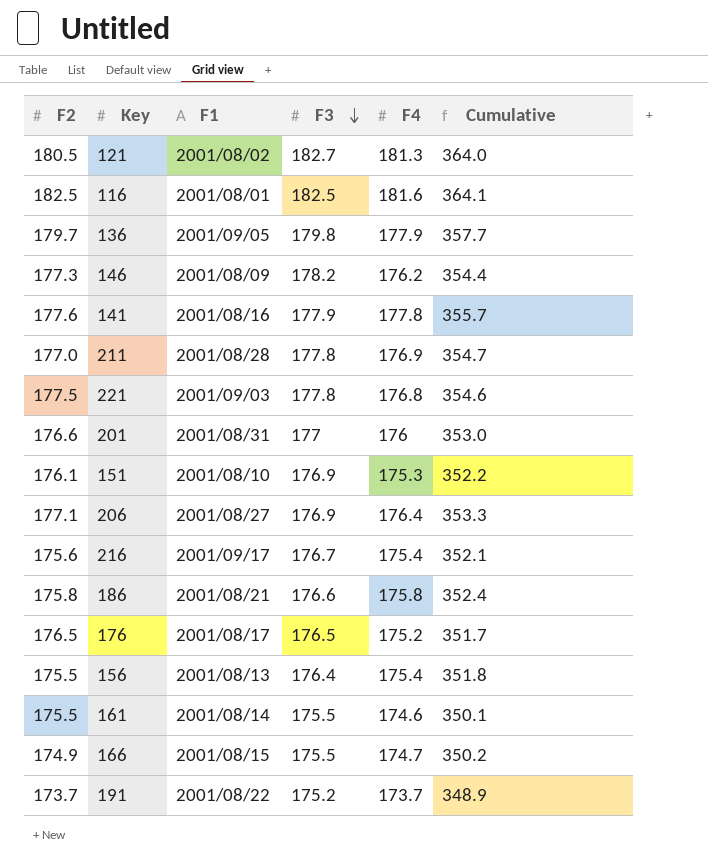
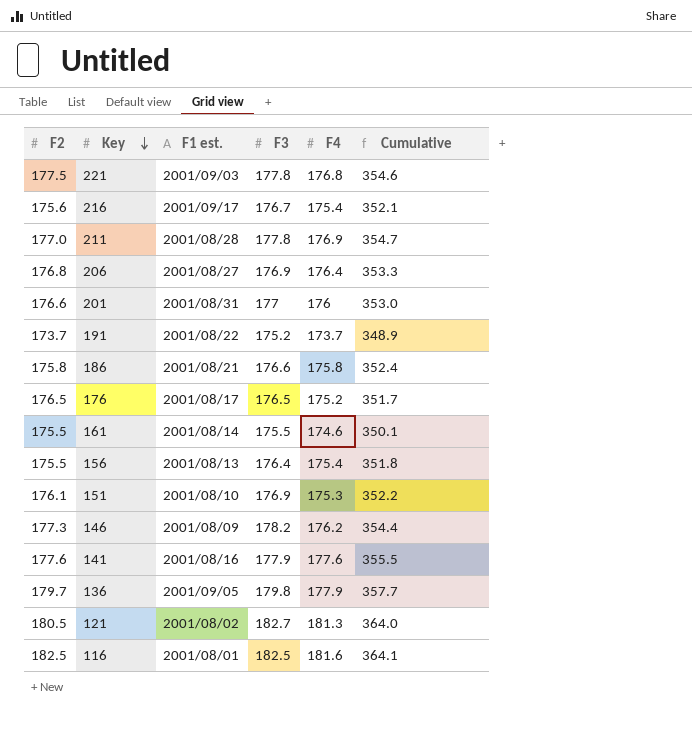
row order: F3 descending -> Key descending
column name: F1 -> F1 est.
row 166: 174.9 | 2001/08/15 | 175.5 | 174.7 | 350.2 -> none
206 | F2: 177.1 -> 176.8
141 | F4: 177.8 -> 177.6
141 | Cumulative: 355.7 -> 355.5

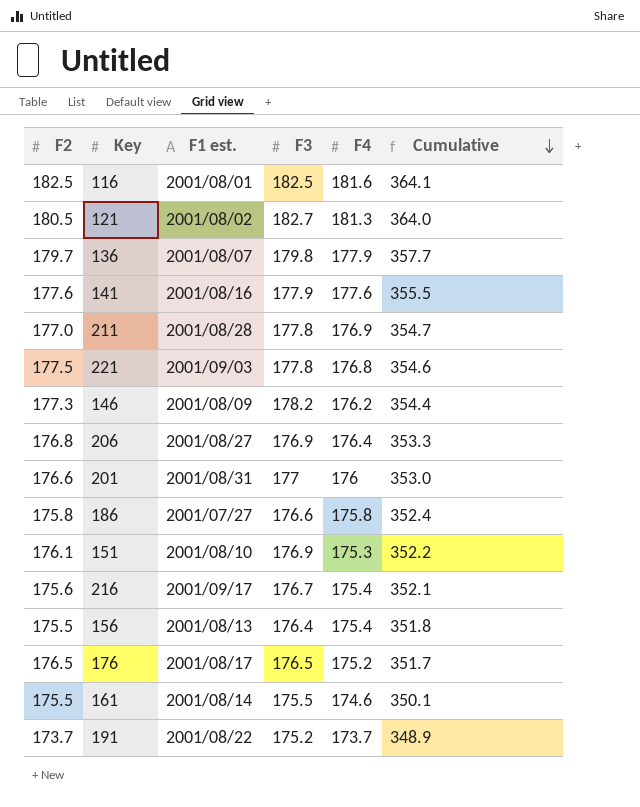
row order: Key descending -> Cumulative descending
136 | F1 est.: 2001/09/05 -> 2001/08/07
186 | F1 est.: 2001/08/21 -> 2001/07/27

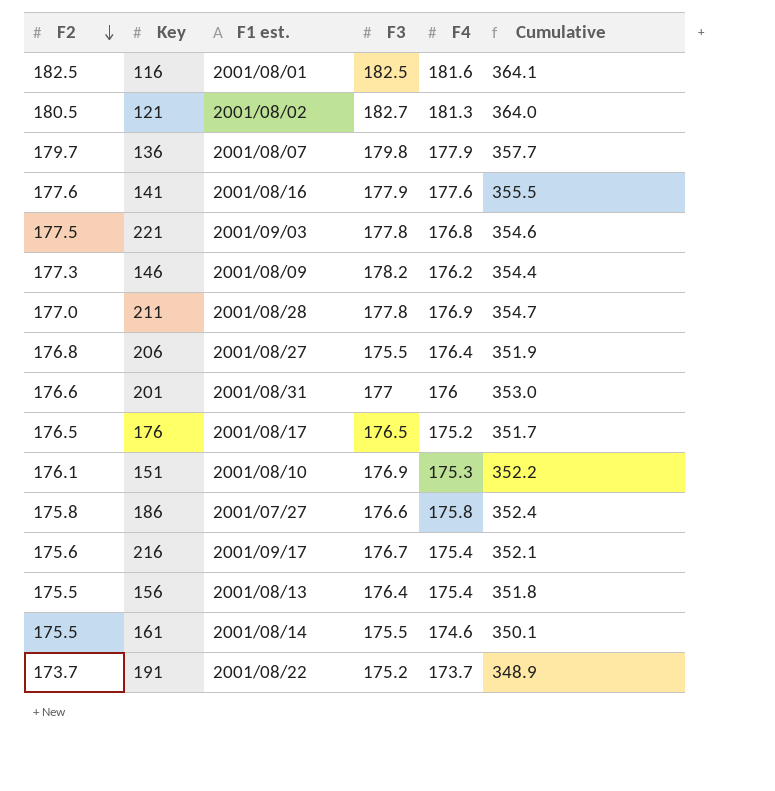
row order: Cumulative descending -> F2 descending
206 | F3: 176.9 -> 175.5
206 | Cumulative: 353.3 -> 351.9

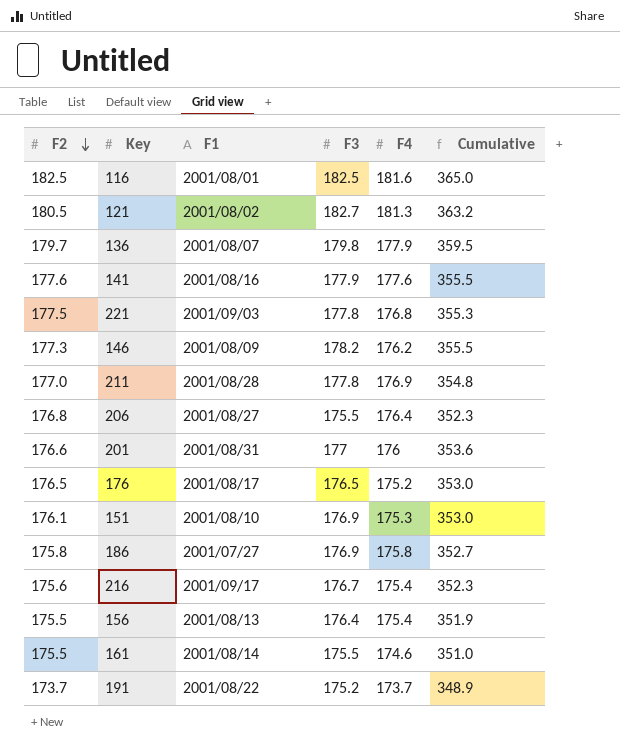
column name: F1 est. -> F1
column Cumulative | formula: [F3] + [F4] -> [F2] + [F3]
186 | F3: 176.6 -> 176.9

